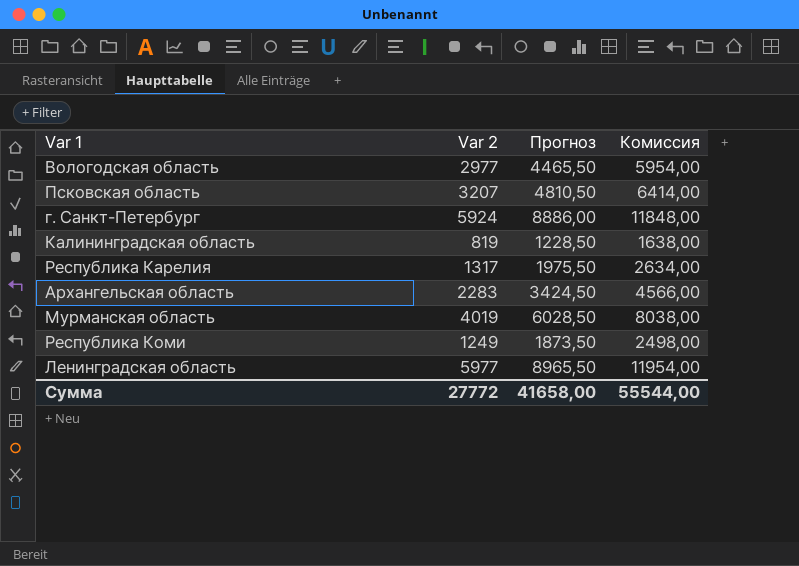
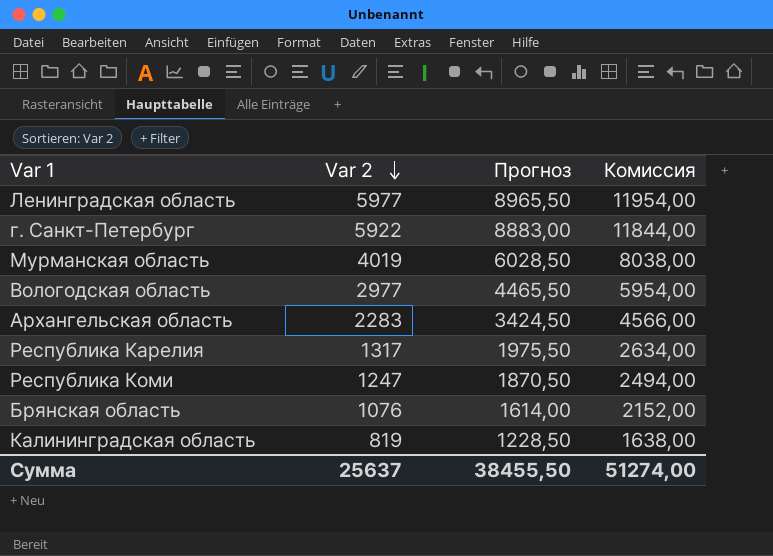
row order: none -> Var 2 descending
row Псковская область: 3207 | 4810,50 | 6414,00 -> none
г. Санкт-Петербург | Var 2: 5924 -> 5922
г. Санкт-Петербург | Прогноз: 8886,00 -> 8883,00
г. Санкт-Петербург | Комиссия: 11848,00 -> 11844,00
Республика Коми | Var 2: 1249 -> 1247
Республика Коми | Прогноз: 1873,50 -> 1870,50
Республика Коми | Комиссия: 2498,00 -> 2494,00
row Брянская область: none -> 1076 | 1614,00 | 2152,00
Сумма | Var 2: 27772 -> 25637
Сумма | Прогноз: 41658,00 -> 38455,50
Сумма | Комиссия: 55544,00 -> 51274,00

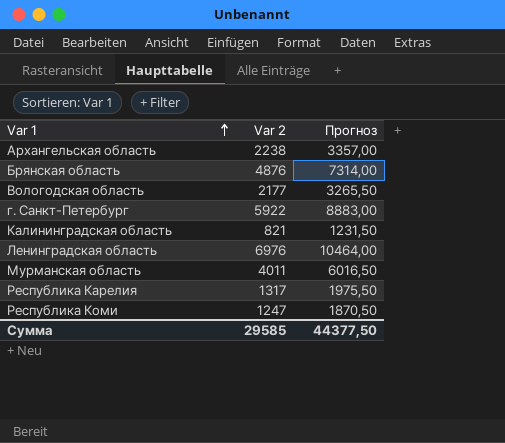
row order: Var 2 descending -> Var 1 ascending
column Комиссия | formula: [Var 2] * 2 -> none
Архангельская область | Var 2: 2283 -> 2238
Архангельская область | Прогноз: 3424,50 -> 3357,00
Брянская область | Var 2: 1076 -> 4876
Брянская область | Прогноз: 1614,00 -> 7314,00
Вологодская область | Var 2: 2977 -> 2177
Вологодская область | Прогноз: 4465,50 -> 3265,50
Калининградская область | Var 2: 819 -> 821
Калининградская область | Прогноз: 1228,50 -> 1231,50
Ленинградская область | Var 2: 5977 -> 6976
Ленинградская область | Прогноз: 8965,50 -> 10464,00
Мурманская область | Var 2: 4019 -> 4011
Мурманская область | Прогноз: 6028,50 -> 6016,50
Сумма | Var 2: 25637 -> 29585
Сумма | Прогноз: 38455,50 -> 44377,50

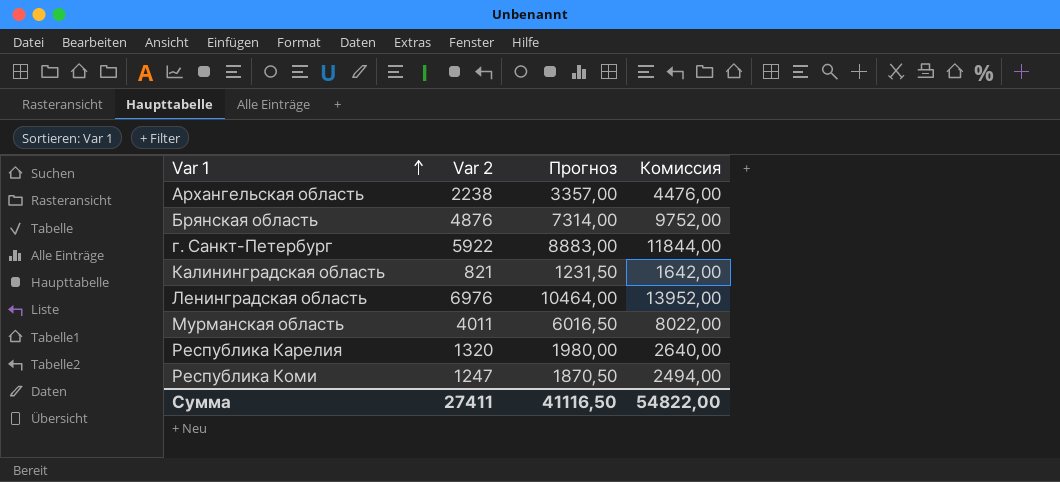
column Комиссия | formula: none -> [Var 2] * 2
row Вологодская область: 2177 | 3265,50 -> none
Республика Карелия | Var 2: 1317 -> 1320
Республика Карелия | Прогноз: 1975,50 -> 1980,00
Сумма | Var 2: 29585 -> 27411
Сумма | Прогноз: 44377,50 -> 41116,50

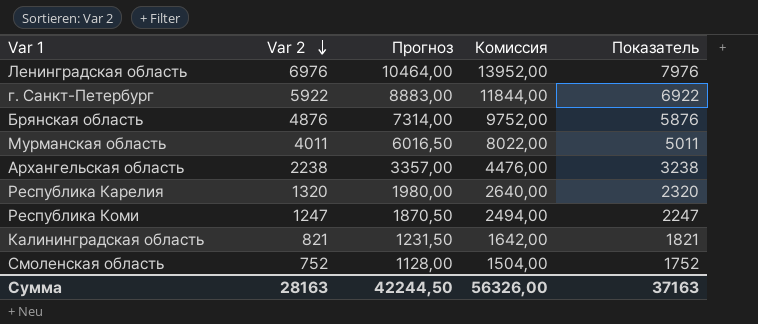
row order: Var 1 ascending -> Var 2 descending
column Показатель | formula: none -> [Var 2] + 1000
row Смоленская область: none -> 752 | 1128,00 | 1504,00 | 1752
Сумма | Var 2: 27411 -> 28163
Сумма | Прогноз: 41116,50 -> 42244,50
Сумма | Комиссия: 54822,00 -> 56326,00

